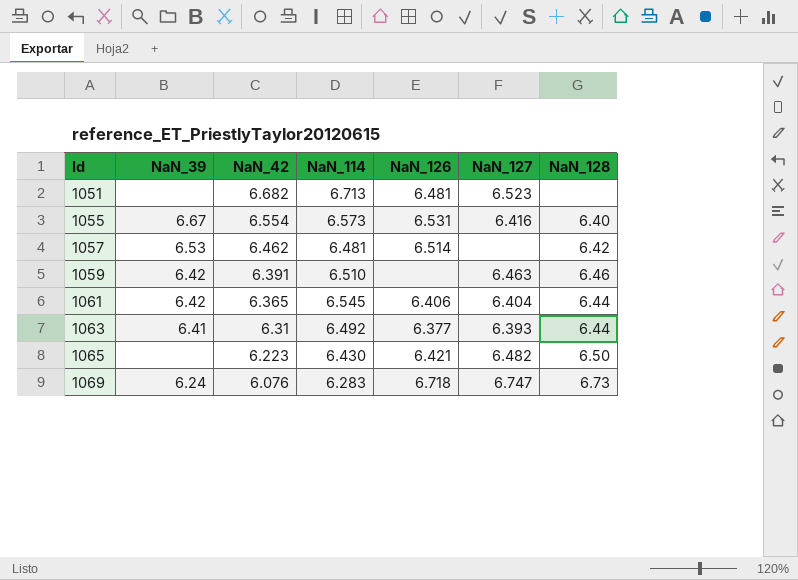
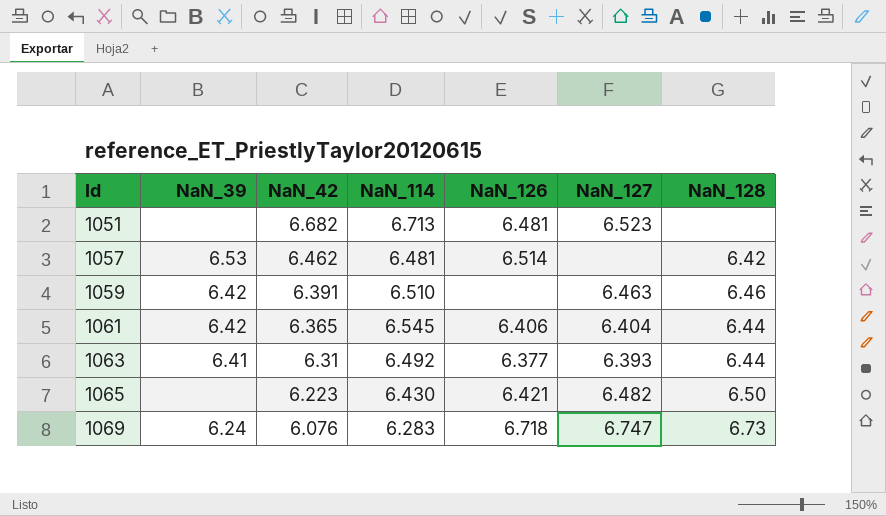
row 1055: 6.67 | 6.554 | 6.573 | 6.531 | 6.416 | 6.40 -> none

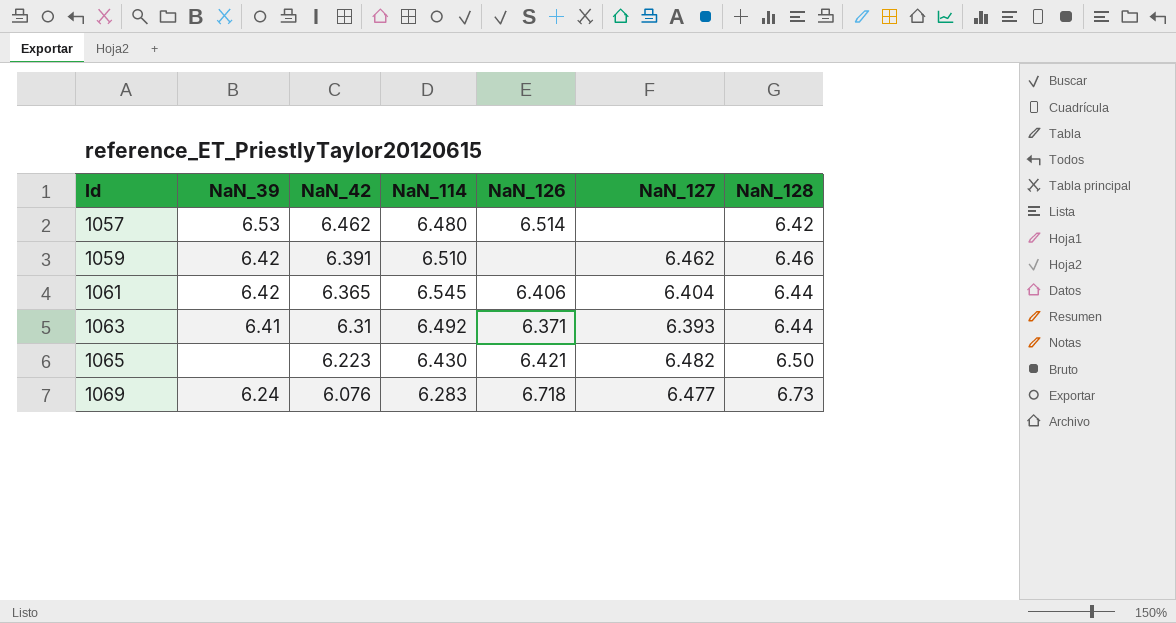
row 1051: none | 6.682 | 6.713 | 6.481 | 6.523 | none -> none
1057 | NaN_114: 6.481 -> 6.480
1059 | NaN_127: 6.463 -> 6.462
1063 | NaN_126: 6.377 -> 6.371
1069 | NaN_127: 6.747 -> 6.477

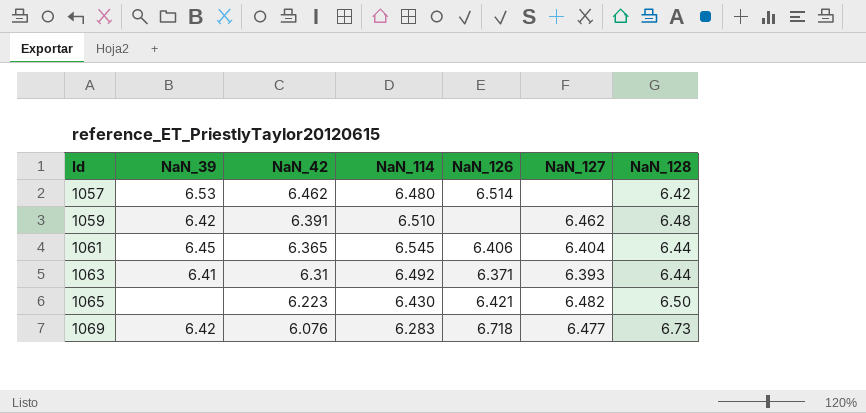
1059 | NaN_128: 6.46 -> 6.48
1061 | NaN_39: 6.42 -> 6.45
1069 | NaN_39: 6.24 -> 6.42

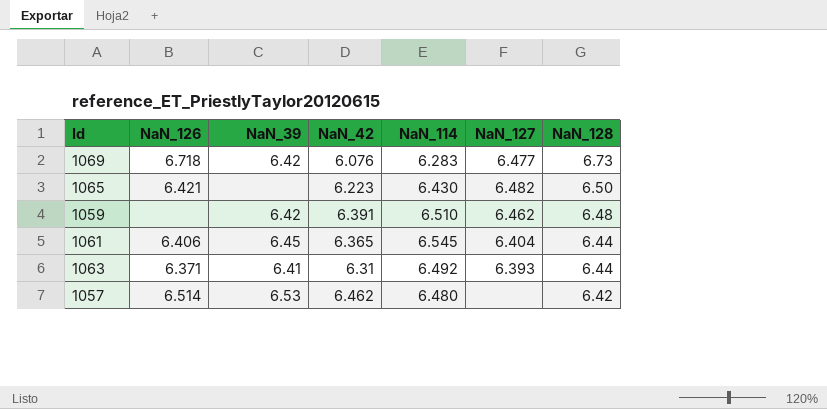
row order: Id ascending -> NaN_128 descending
column NaN_126 | position: 5 -> 2

